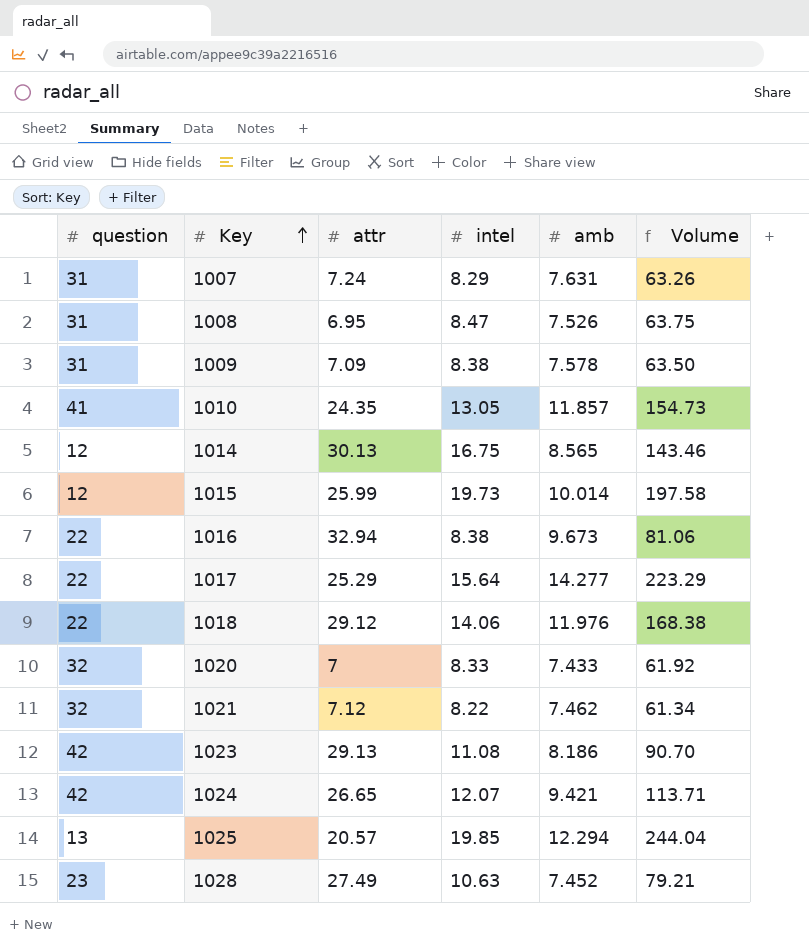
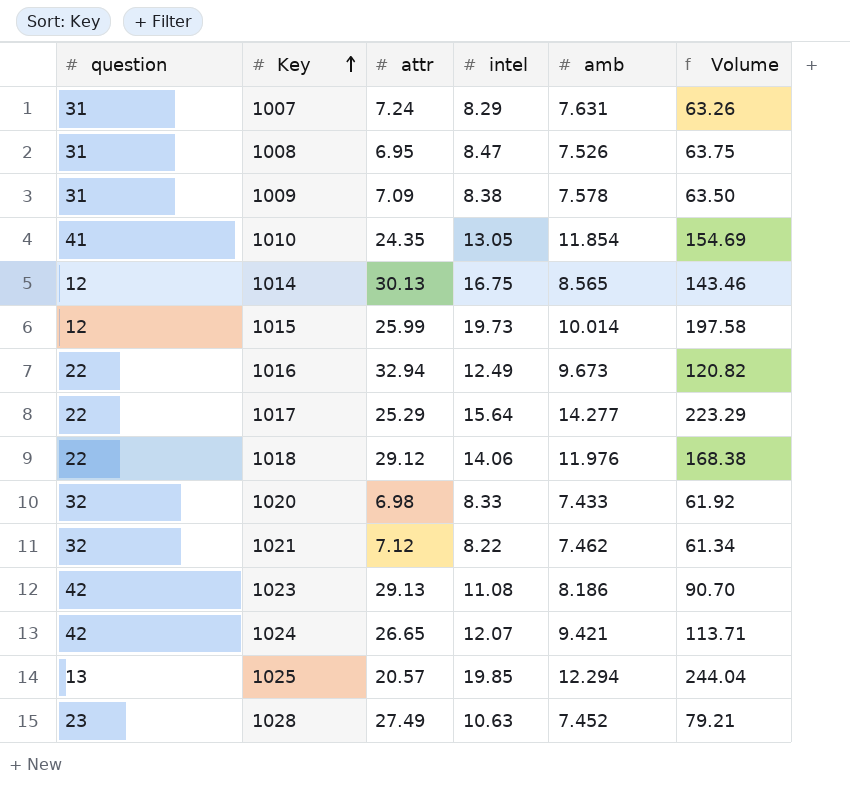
1010 | amb: 11.857 -> 11.854
1010 | Volume: 154.73 -> 154.69
1016 | intel: 8.38 -> 12.49
1016 | Volume: 81.06 -> 120.82
1020 | attr: 7 -> 6.98

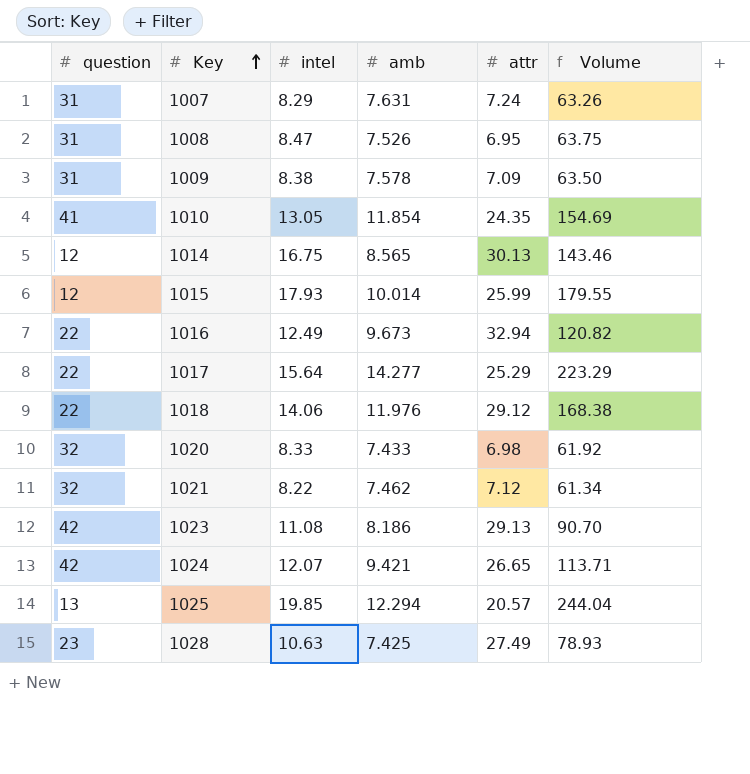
column attr | position: 3 -> 5
1015 | intel: 19.73 -> 17.93
1015 | Volume: 197.58 -> 179.55
1028 | amb: 7.452 -> 7.425
1028 | Volume: 79.21 -> 78.93

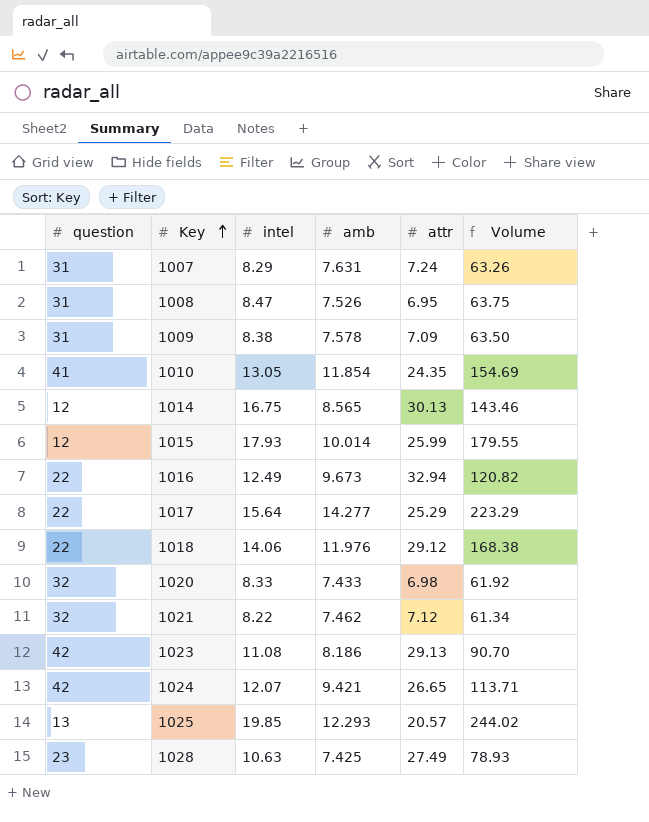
1025 | amb: 12.294 -> 12.293
1025 | Volume: 244.04 -> 244.02

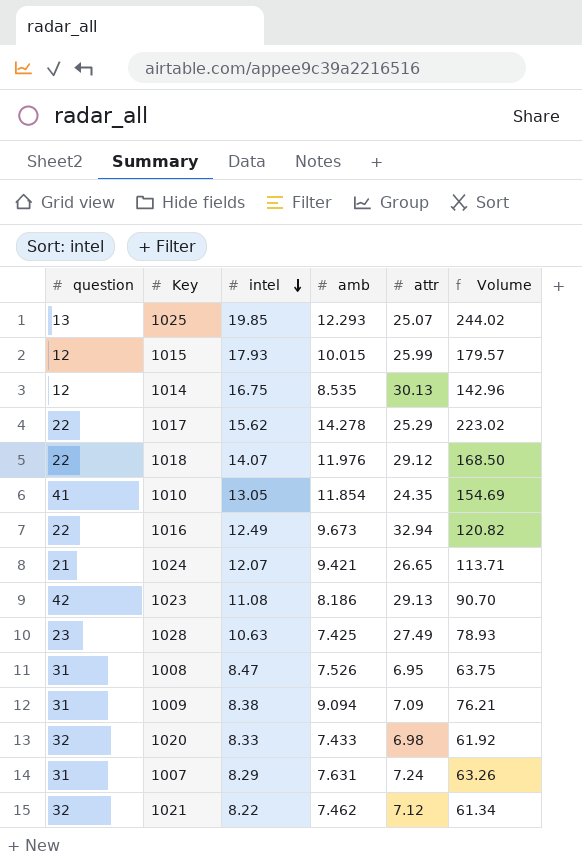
row order: Key ascending -> intel descending
1025 | attr: 20.57 -> 25.07
1015 | amb: 10.014 -> 10.015
1015 | Volume: 179.55 -> 179.57
1014 | amb: 8.565 -> 8.535
1014 | Volume: 143.46 -> 142.96
1017 | intel: 15.64 -> 15.62
1017 | amb: 14.277 -> 14.278
1017 | Volume: 223.29 -> 223.02
1018 | intel: 14.06 -> 14.07
1018 | Volume: 168.38 -> 168.50
1024 | question: 42 -> 21
1009 | amb: 7.578 -> 9.094
1009 | Volume: 63.50 -> 76.21

